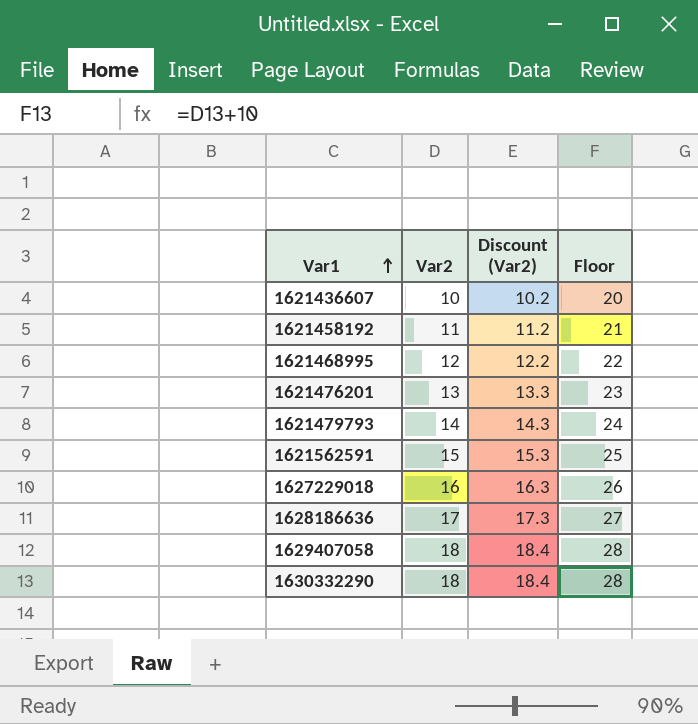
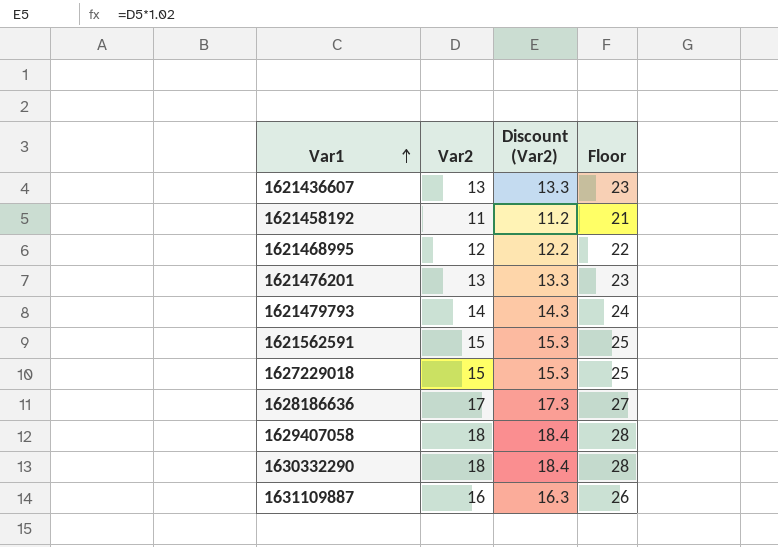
1621436607 | Var2: 10 -> 13
1621436607 | Discount (Var2): 10.2 -> 13.3
1621436607 | Floor: 20 -> 23
1627229018 | Var2: 16 -> 15
1627229018 | Discount (Var2): 16.3 -> 15.3
1627229018 | Floor: 26 -> 25
row 1631109887: none -> 16 | 16.3 | 26

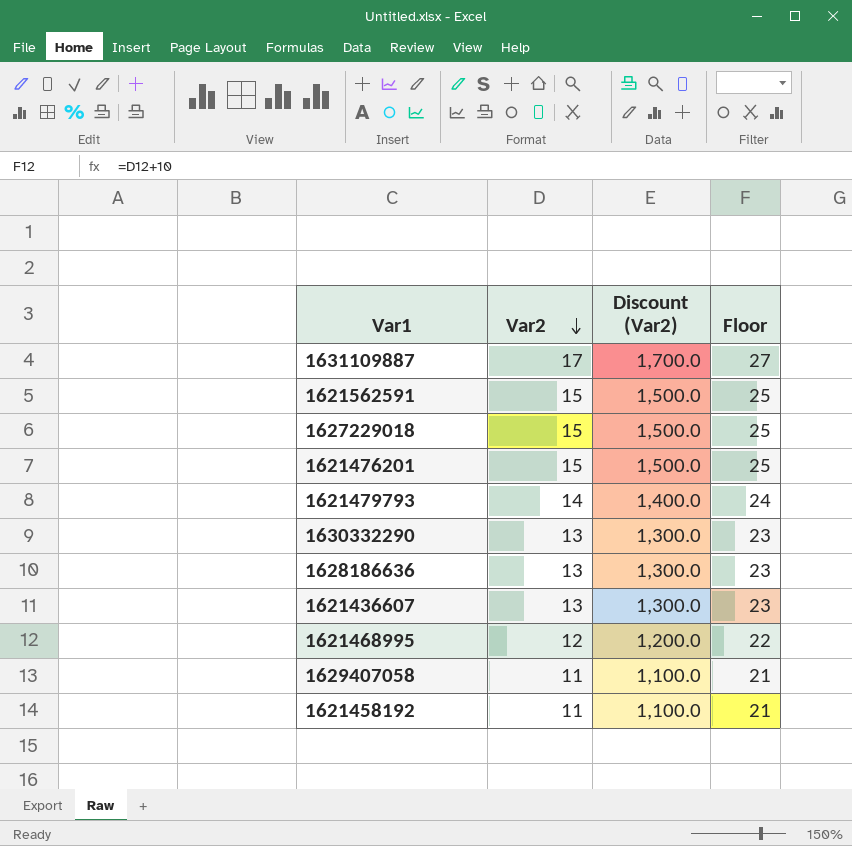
row order: Var1 ascending -> Var2 descending
column Discount (Var2) | formula: [Var2] * 1.02 -> [Var2] * 100
1631109887 | Var2: 16 -> 17
1631109887 | Floor: 26 -> 27
1621476201 | Var2: 13 -> 15
1621476201 | Floor: 23 -> 25
1630332290 | Var2: 18 -> 13
1630332290 | Floor: 28 -> 23
1628186636 | Var2: 17 -> 13
1628186636 | Floor: 27 -> 23
1629407058 | Var2: 18 -> 11
1629407058 | Floor: 28 -> 21

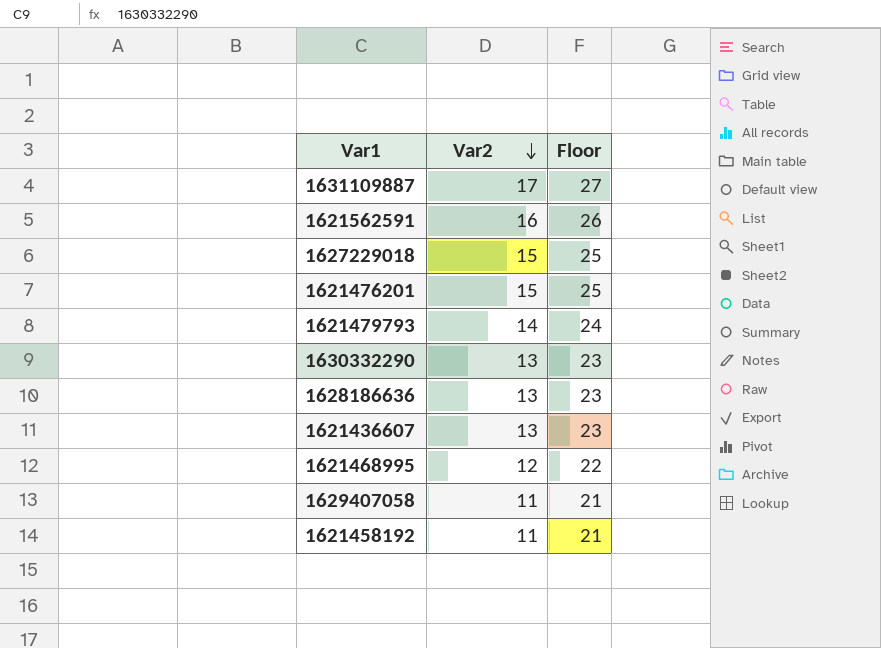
column Discount (Var2) | formula: [Var2] * 100 -> none
1621562591 | Var2: 15 -> 16
1621562591 | Floor: 25 -> 26

